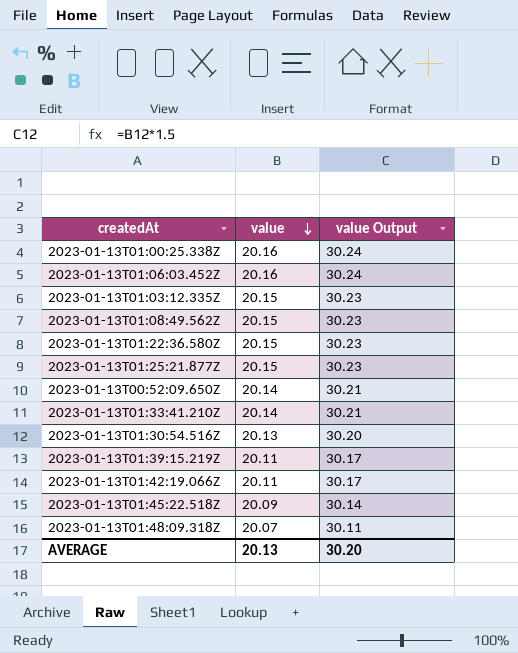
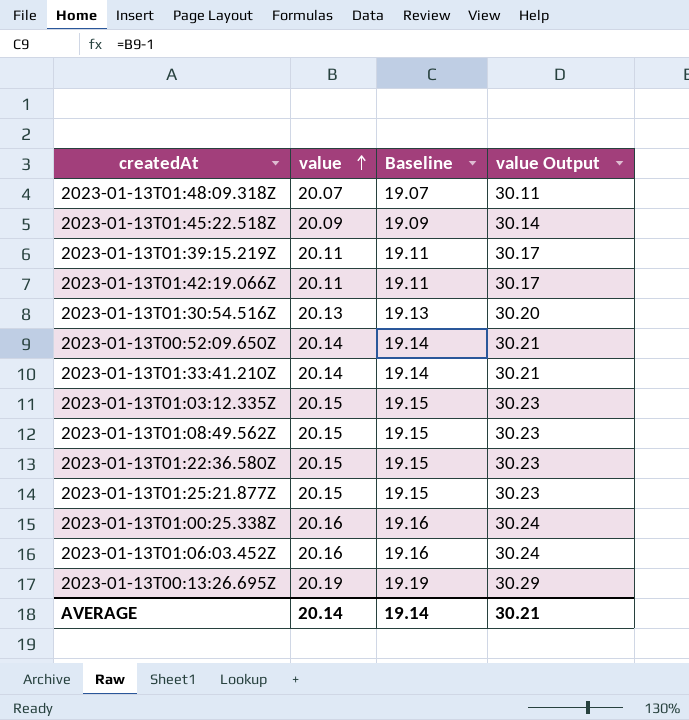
row order: value descending -> value ascending
column Baseline | formula: none -> [value] - 1
row 2023-01-13T00:13:26.695Z: none -> 20.19 | 19.19 | 30.29
AVERAGE | value: 20.13 -> 20.14
AVERAGE | value Output: 30.20 -> 30.21

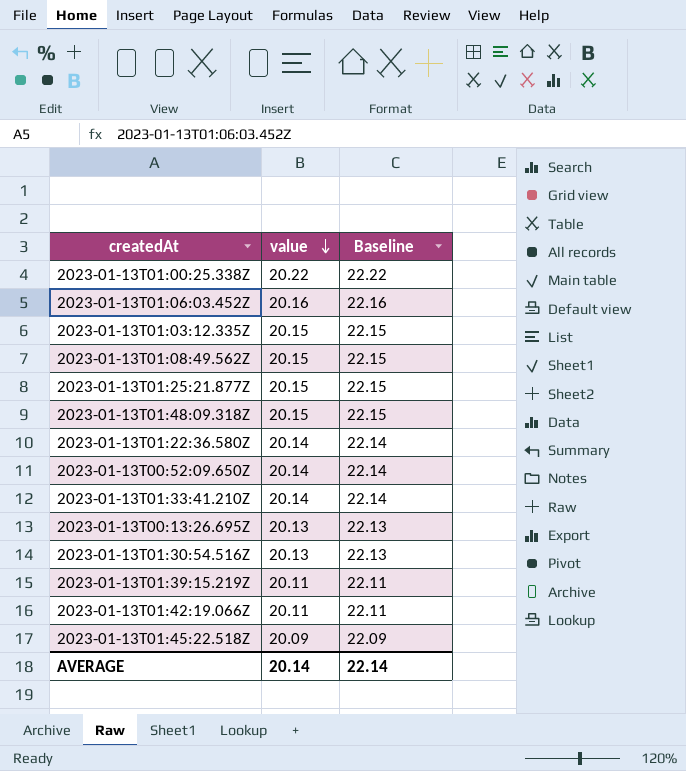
row order: value ascending -> value descending
column value Output | formula: [value] * 1.5 -> none
column Baseline | formula: [value] - 1 -> [value] + 2
2023-01-13T01:00:25.338Z | value: 20.16 -> 20.22
2023-01-13T01:48:09.318Z | value: 20.07 -> 20.15
2023-01-13T01:22:36.580Z | value: 20.15 -> 20.14
2023-01-13T00:13:26.695Z | value: 20.19 -> 20.13
AVERAGE | Baseline: 19.14 -> 22.14

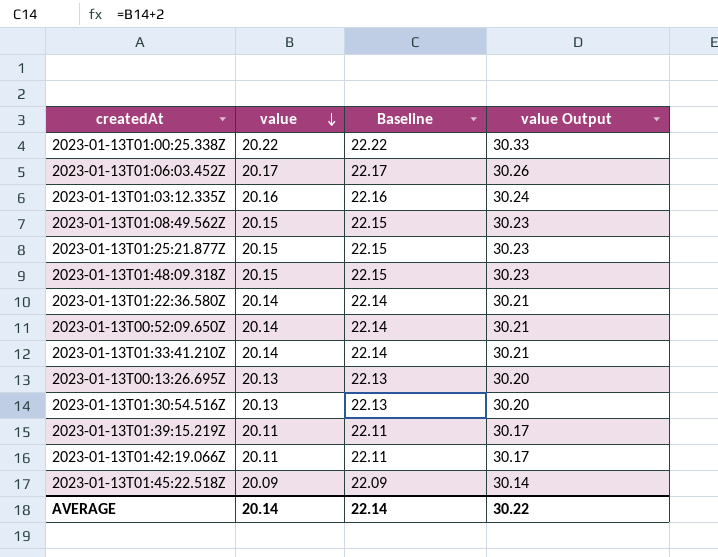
column value Output | formula: none -> [value] * 1.5
2023-01-13T01:06:03.452Z | value: 20.16 -> 20.17
2023-01-13T01:06:03.452Z | Baseline: 22.16 -> 22.17
2023-01-13T01:03:12.335Z | value: 20.15 -> 20.16
2023-01-13T01:03:12.335Z | Baseline: 22.15 -> 22.16

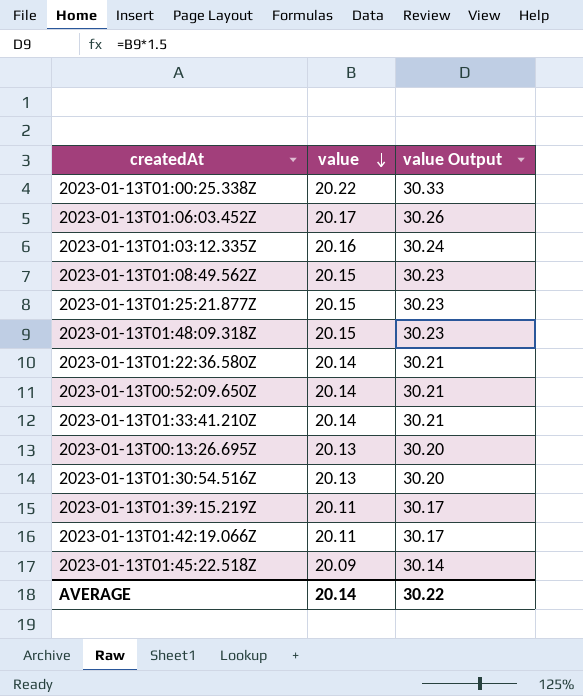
column Baseline | formula: [value] + 2 -> none

